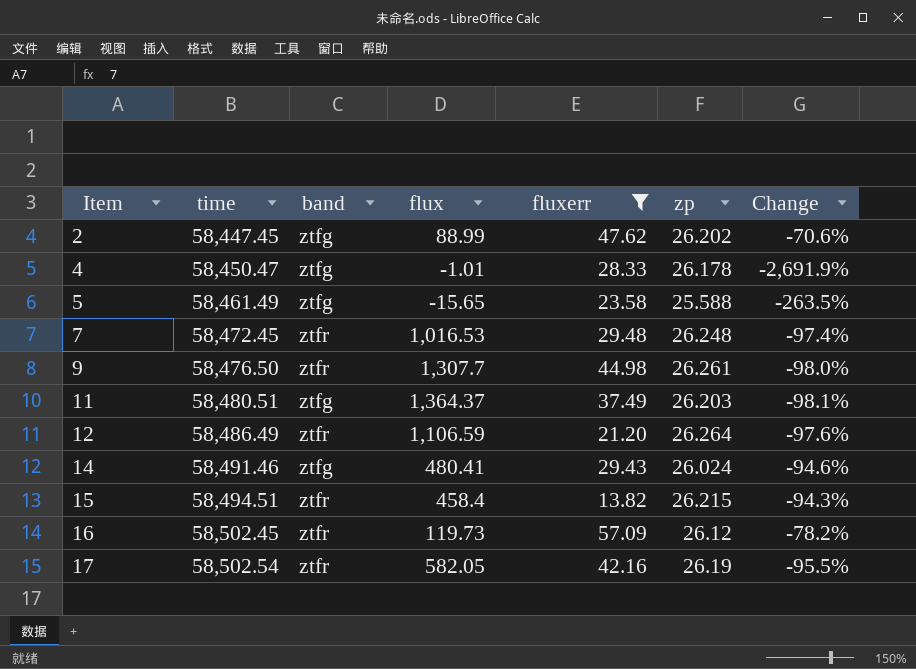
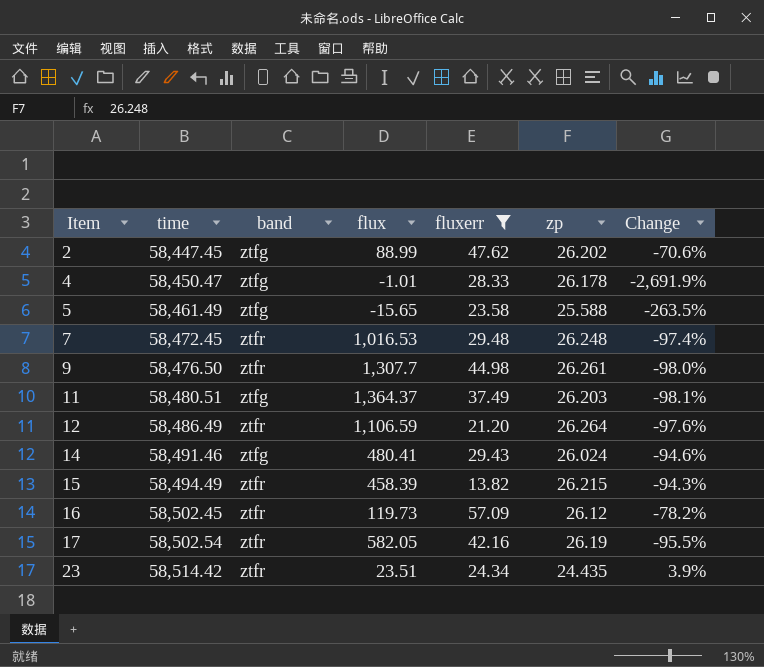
15 | time: 58,494.51 -> 58,494.49
15 | flux: 458.4 -> 458.39
row 23: none -> 58,514.42 | ztfr | 23.51 | 24.34 | 24.435 | 3.9%

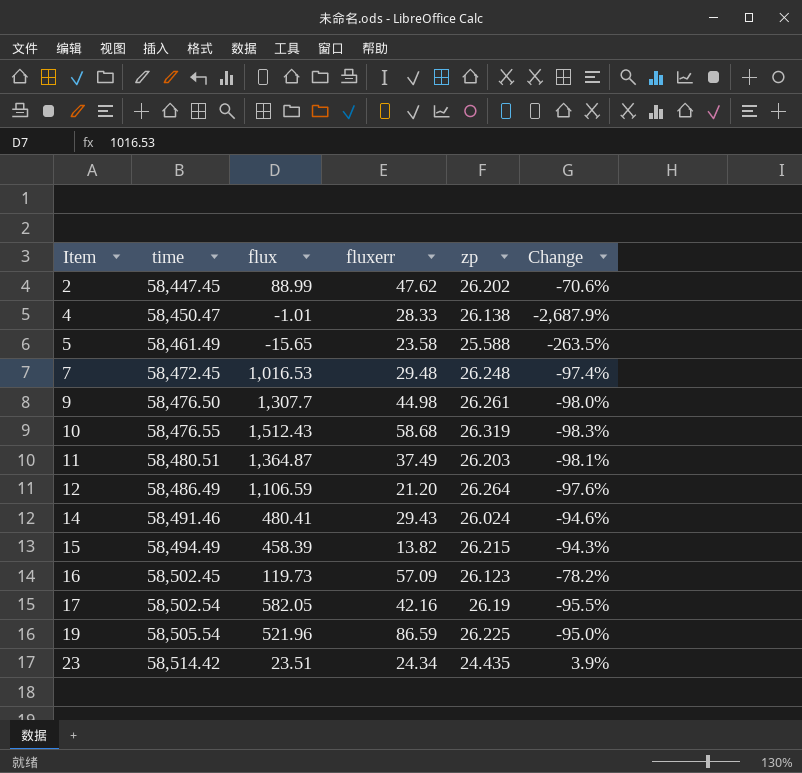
filter: fluxerr <= 57.09 -> none
column band | position: 3 -> none
4 | zp: 26.178 -> 26.138
4 | Change: -2,691.9% -> -2,687.9%
11 | flux: 1,364.37 -> 1,364.87
16 | zp: 26.12 -> 26.123

